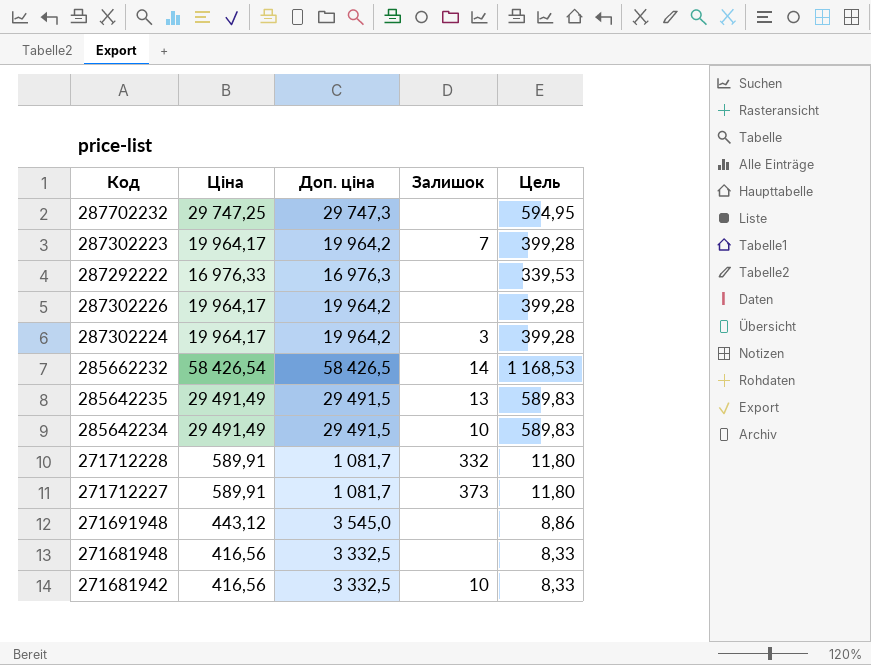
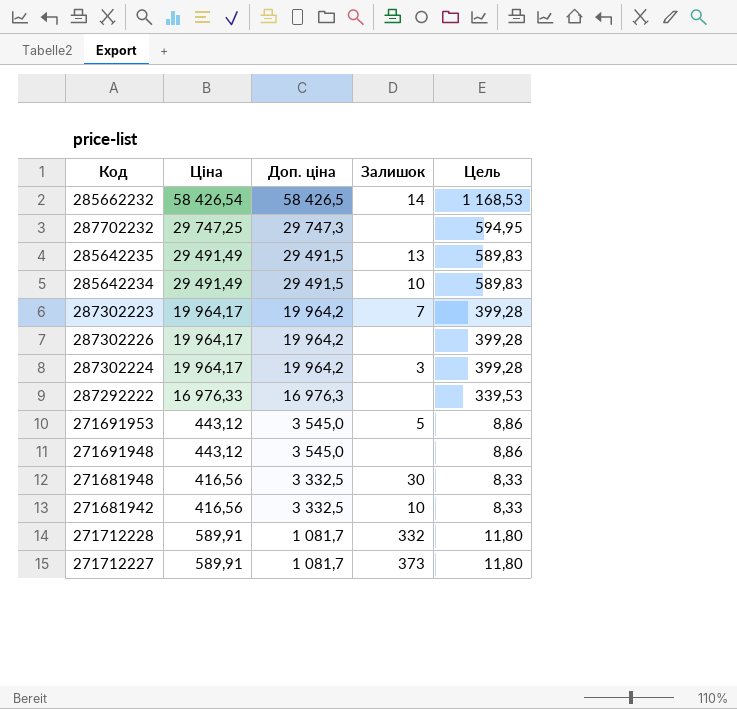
row order: none -> Доп. ціна descending
row 271691953: none -> 443,12 | 3 545,0 | 5 | 8,86
271681948 | Залишок: none -> 30

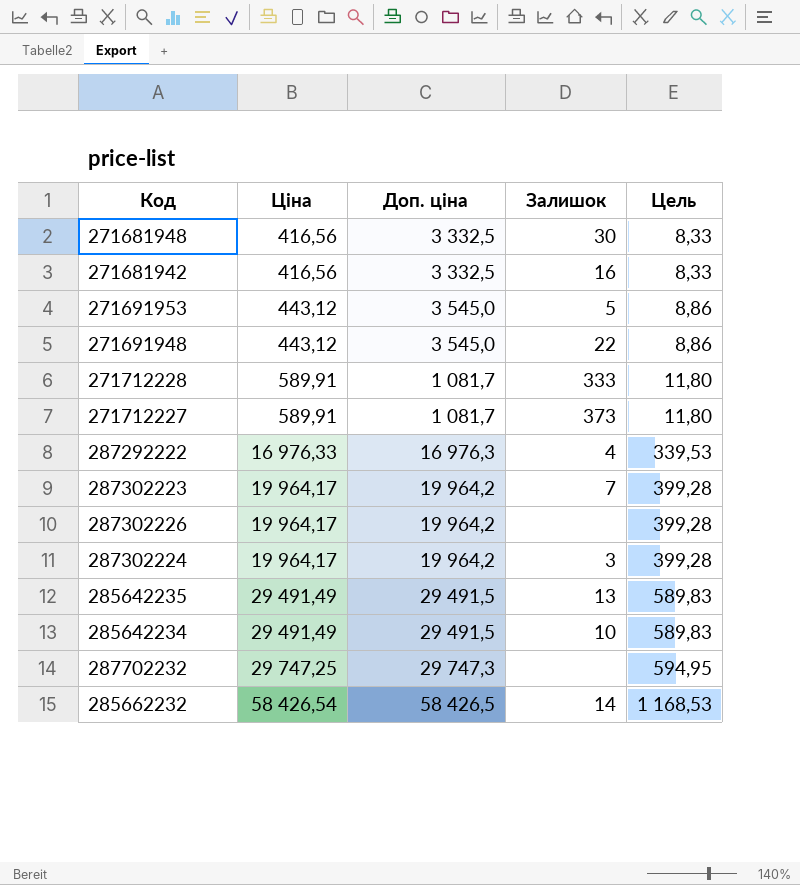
row order: Доп. ціна descending -> Ціна ascending
271681942 | Залишок: 10 -> 16
271691948 | Залишок: none -> 22
271712228 | Залишок: 332 -> 333
287292222 | Залишок: none -> 4

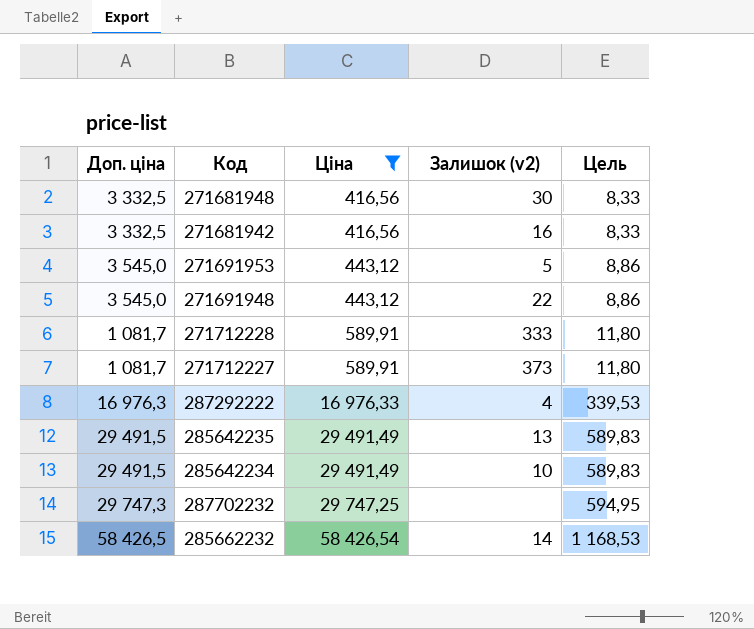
filter: none -> Ціна != 19 964,17
column Доп. ціна | position: 3 -> 1
column name: Залишок -> Залишок (v2)

